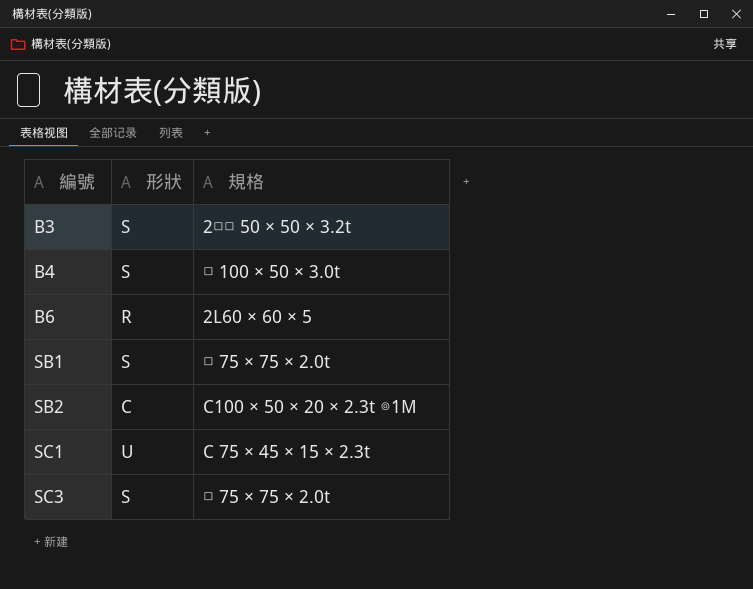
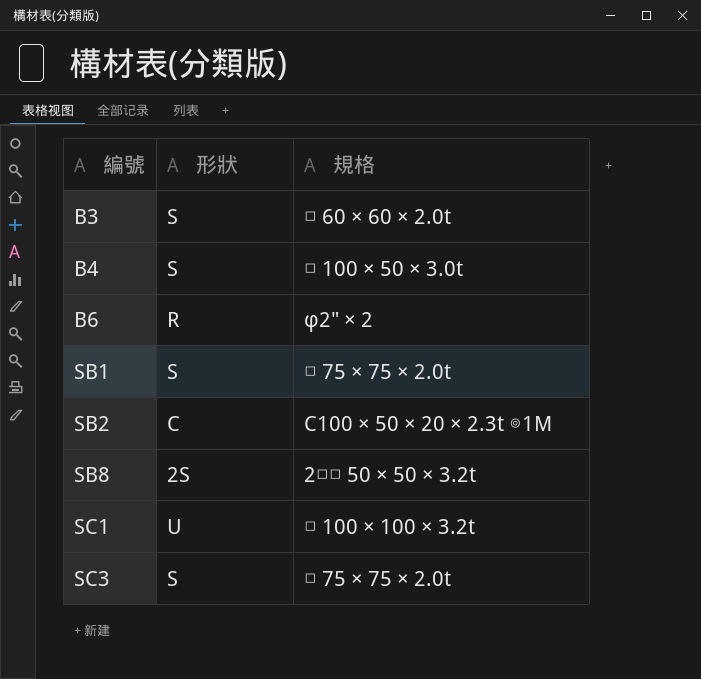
B3 | 規格: 2□□ 50 × 50 × 3.2t -> □ 60 × 60 × 2.0t
B6 | 規格: 2L60 × 60 × 5 -> φ2" × 2
row SB8: none -> 2S | 2□□ 50 × 50 × 3.2t
SC1 | 規格: C 75 × 45 × 15 × 2.3t -> □ 100 × 100 × 3.2t

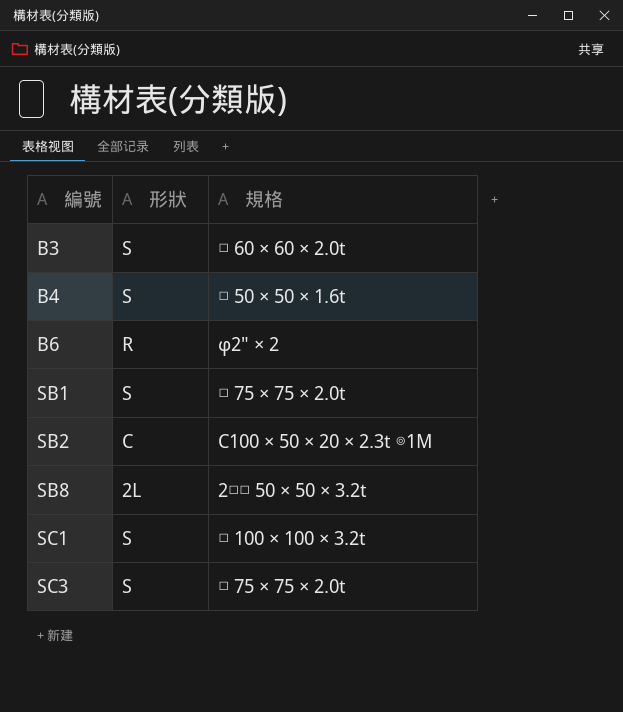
B4 | 規格: □ 100 × 50 × 3.0t -> □ 50 × 50 × 1.6t
SB8 | 形狀: 2S -> 2L
SC1 | 形狀: U -> S

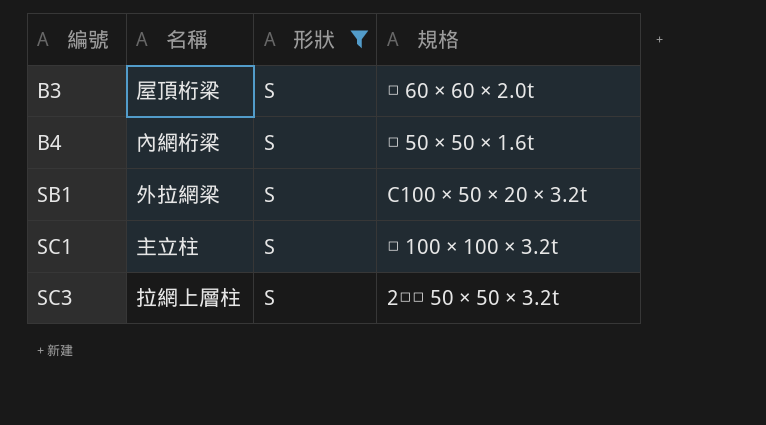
filter: none -> 形狀 = S
column 名稱 | position: none -> 2
SB1 | 規格: □ 75 × 75 × 2.0t -> C100 × 50 × 20 × 3.2t
SC3 | 規格: □ 75 × 75 × 2.0t -> 2□□ 50 × 50 × 3.2t

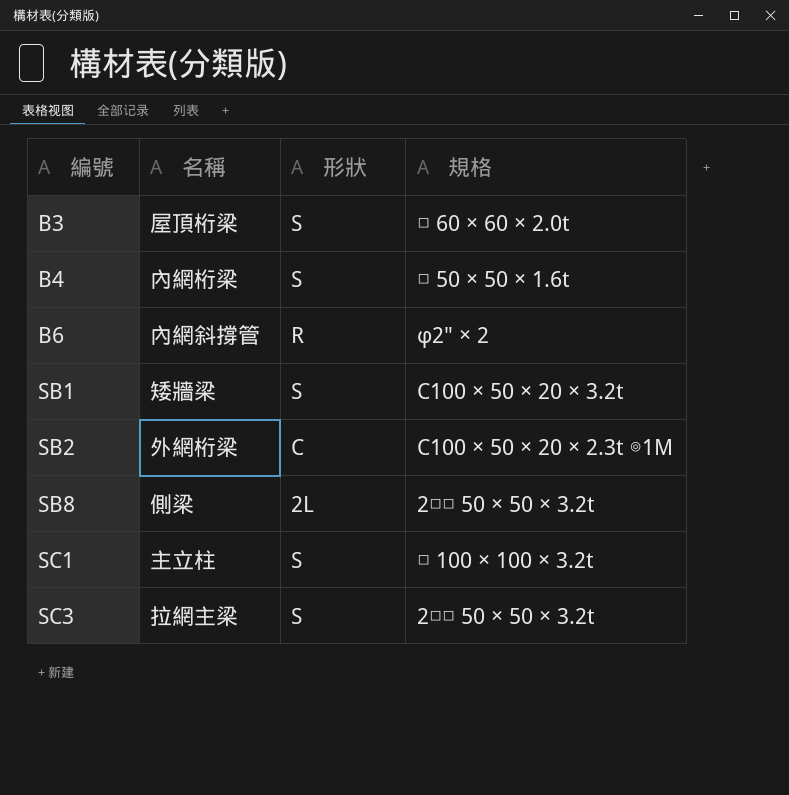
filter: 形狀 = S -> none
SB1 | 名稱: 外拉網梁 -> 矮牆梁
SC3 | 名稱: 拉網上層柱 -> 拉網主梁

